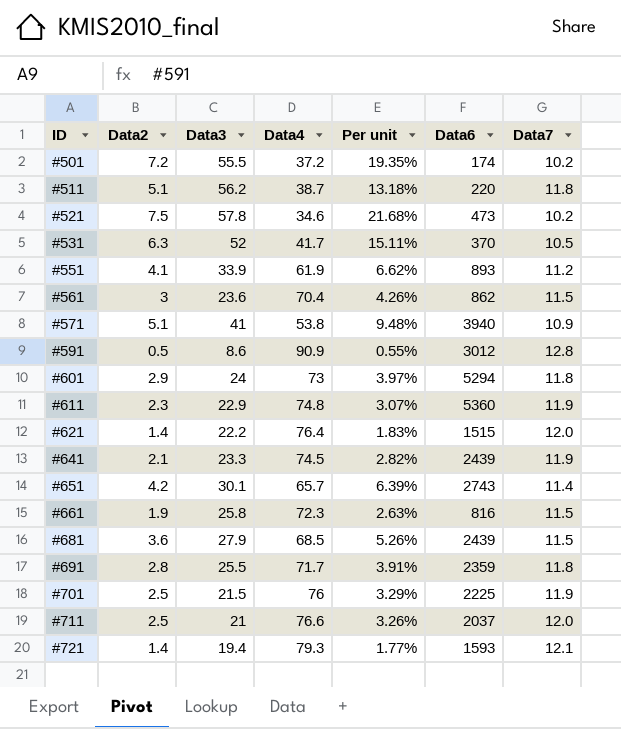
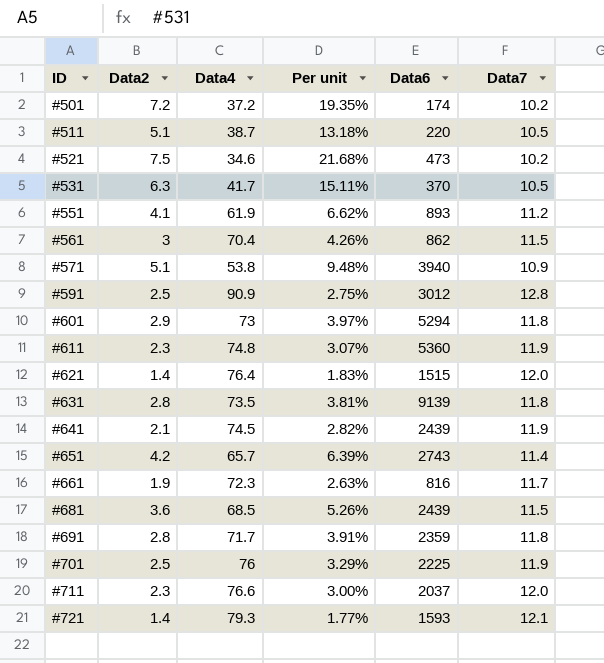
column Data3 | position: 3 -> none
#511 | Data7: 11.8 -> 10.5
#591 | Data2: 0.5 -> 2.5
#591 | Per unit: 0.55% -> 2.75%
row #631: none -> 2.8 | 73.5 | 3.81% | 9139 | 11.8
#661 | Data7: 11.5 -> 11.7
#711 | Data2: 2.5 -> 2.3
#711 | Per unit: 3.26% -> 3.00%

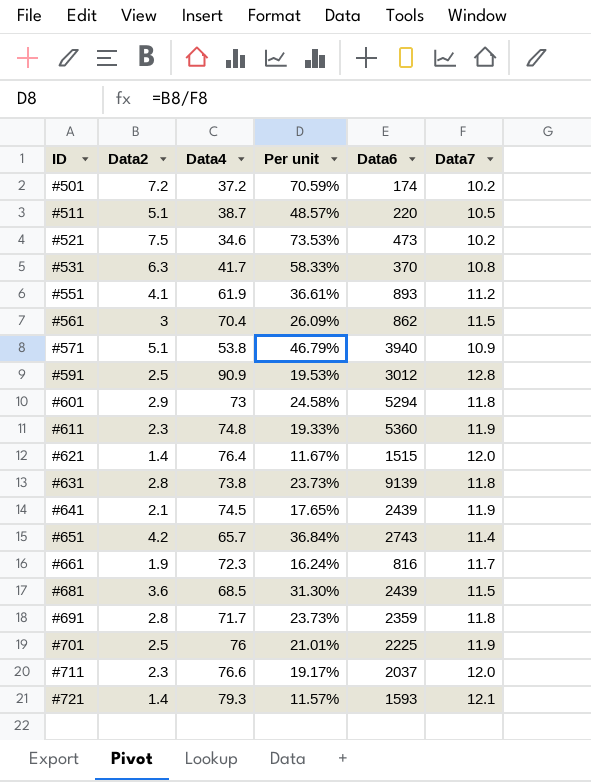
column Per unit | formula: [Data2] / [Data4] -> [Data2] / [Data7]
#531 | Data7: 10.5 -> 10.8
#631 | Data4: 73.5 -> 73.8

